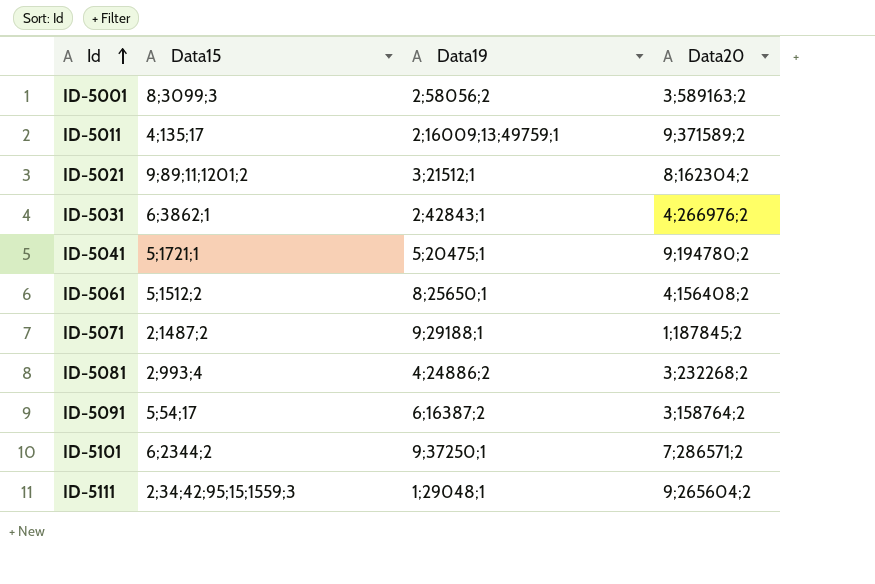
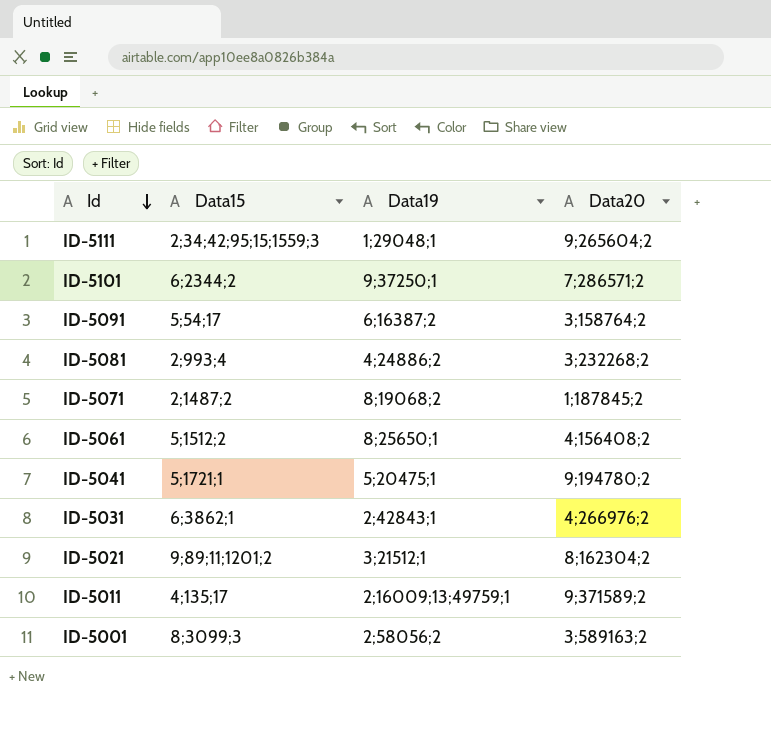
row order: Id ascending -> Id descending
ID-5071 | Data19: 9;29188;1 -> 8;19068;2

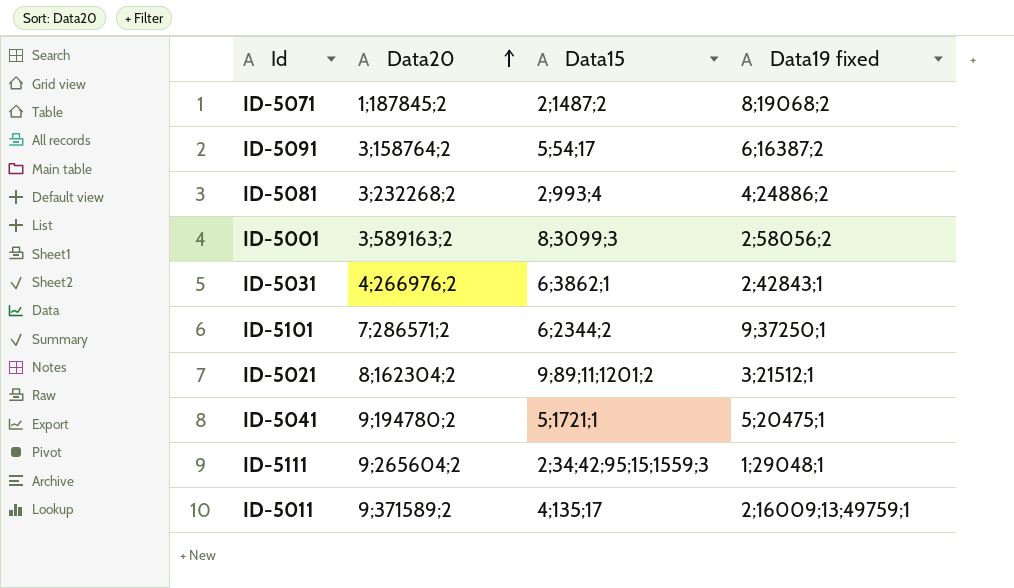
row order: Id descending -> Data20 ascending
column Data20 | position: 4 -> 2
column name: Data19 -> Data19 fixed
row ID-5061: 5;1512;2 | 8;25650;1 | 4;156408;2 -> none

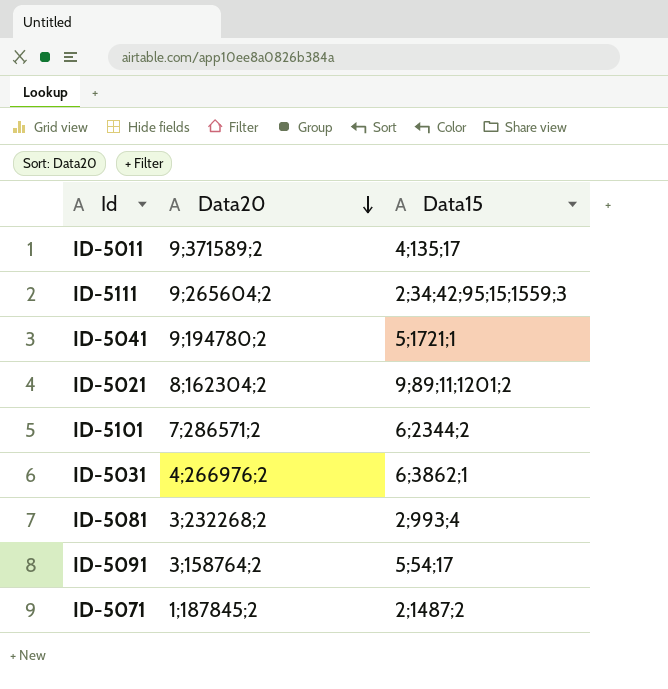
row order: Data20 ascending -> Data20 descending
column Data19 fixed | position: 4 -> none
row ID-5001: 3;589163;2 | 8;3099;3 | 2;58056;2 -> none

